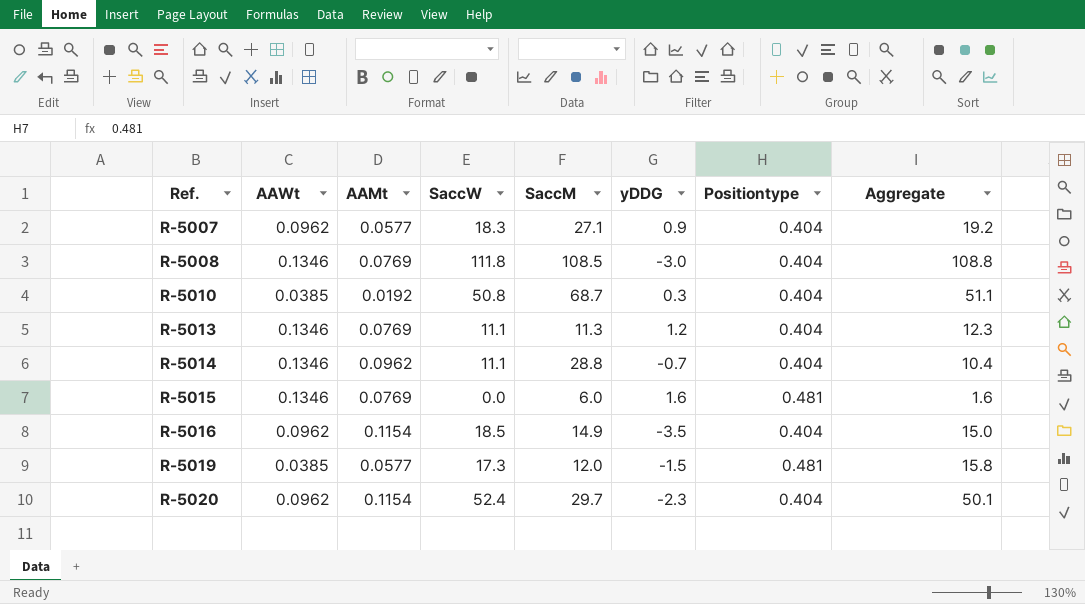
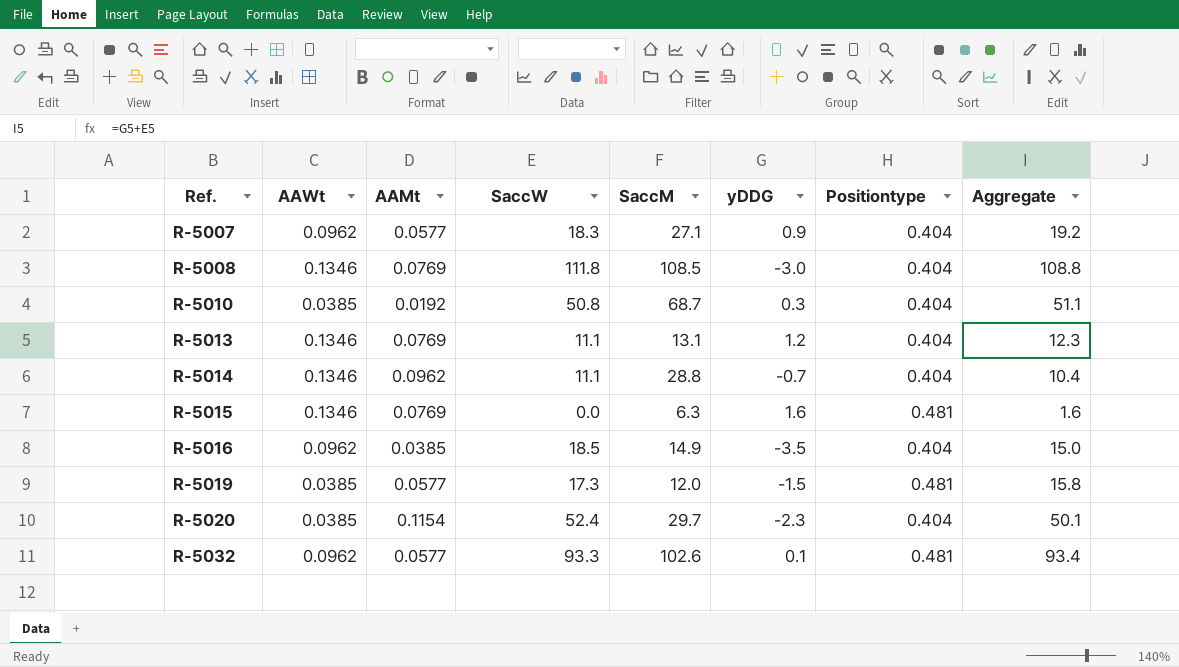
R-5013 | SaccM: 11.3 -> 13.1
R-5015 | SaccM: 6.0 -> 6.3
R-5016 | AAMt: 0.1154 -> 0.0385
R-5020 | AAWt: 0.0962 -> 0.0385
row R-5032: none -> 0.0962 | 0.0577 | 93.3 | 102.6 | 0.1 | 0.481 | 93.4

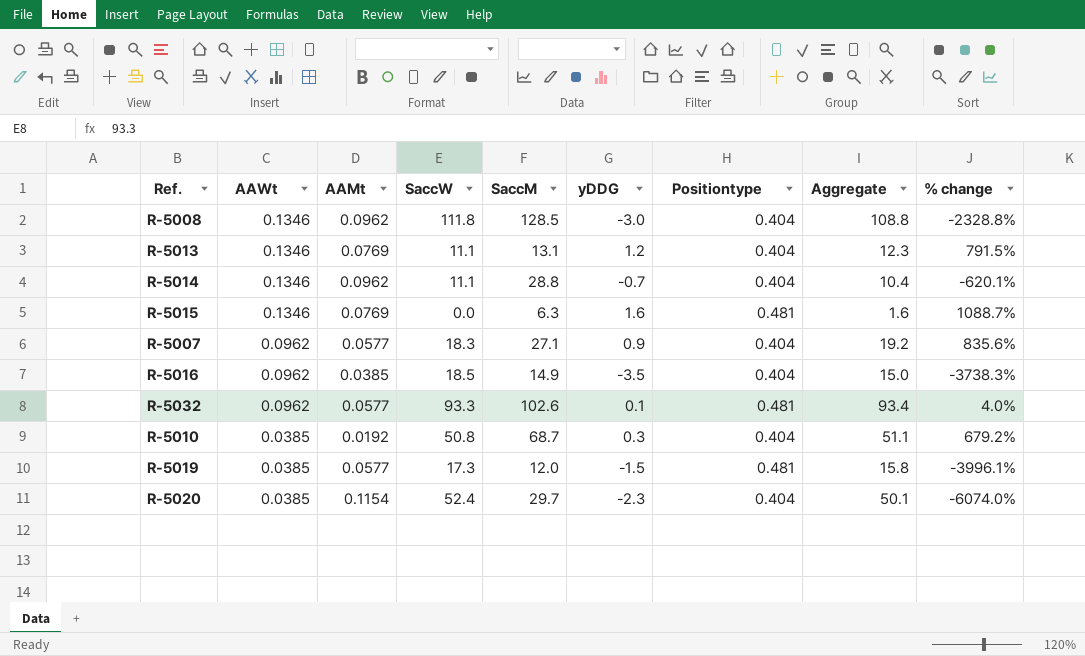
row order: Ref. ascending -> AAWt descending
column % change | formula: none -> ([yDDG] - [AAWt]) / [AAWt]
R-5008 | AAMt: 0.0769 -> 0.0962
R-5008 | SaccM: 108.5 -> 128.5

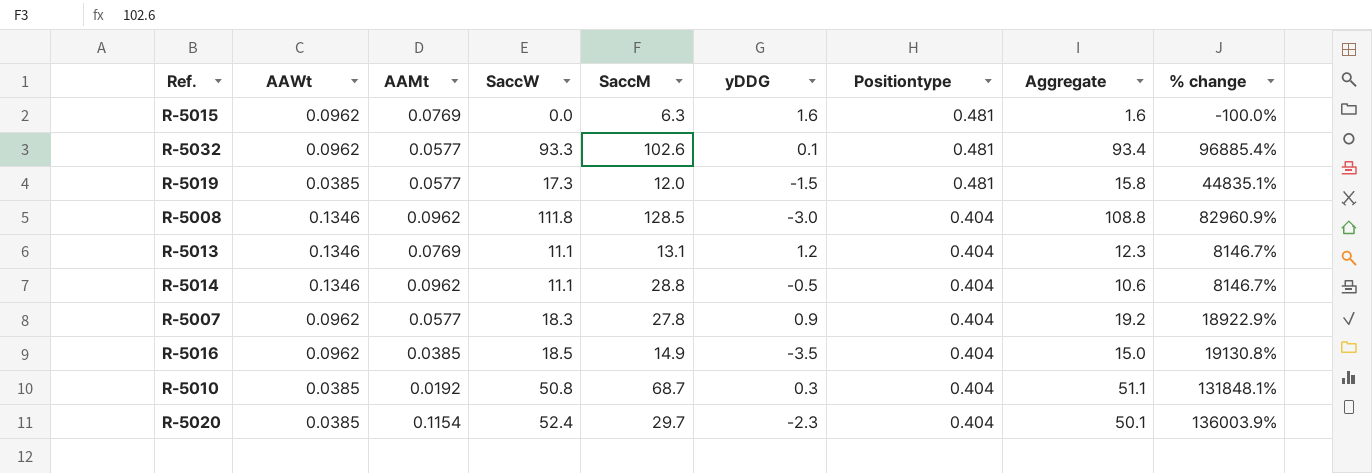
row order: AAWt descending -> Positiontype descending
column % change | formula: ([yDDG] - [AAWt]) / [AAWt] -> ([SaccW] - [AAWt]) / [AAWt]
R-5015 | AAWt: 0.1346 -> 0.0962
R-5014 | yDDG: -0.7 -> -0.5
R-5014 | Aggregate: 10.4 -> 10.6
R-5007 | SaccM: 27.1 -> 27.8

